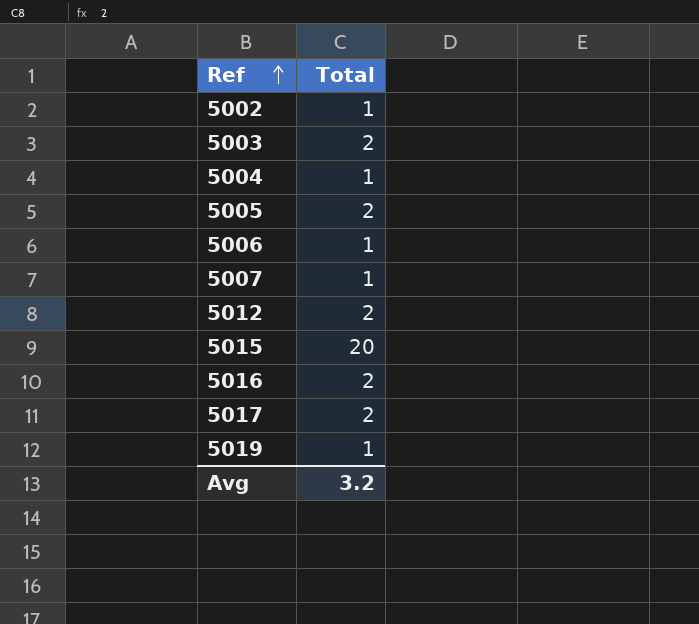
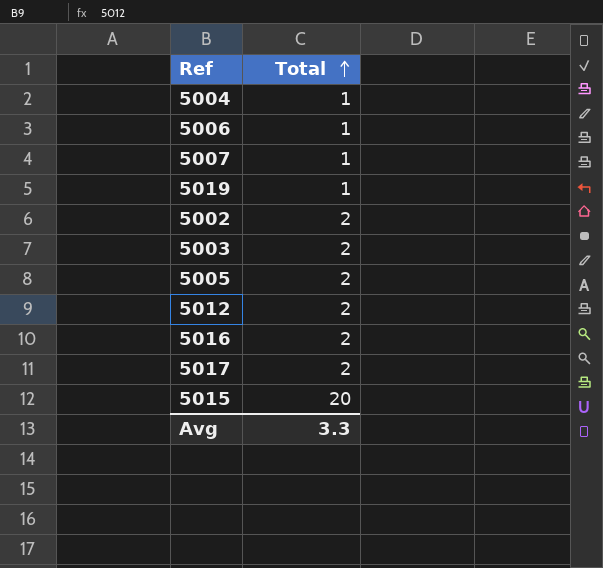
row order: Ref ascending -> Total ascending
5002 | Total: 1 -> 2
Avg | Total: 3.2 -> 3.3

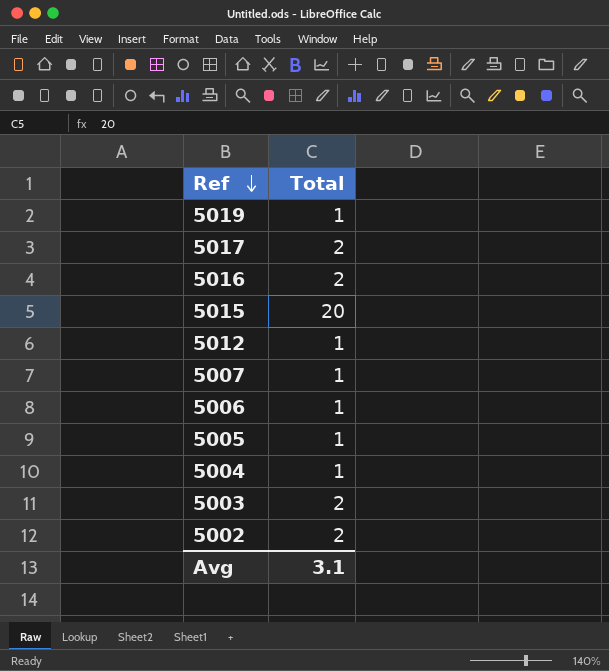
row order: Total ascending -> Ref descending
5012 | Total: 2 -> 1
5005 | Total: 2 -> 1
Avg | Total: 3.3 -> 3.1

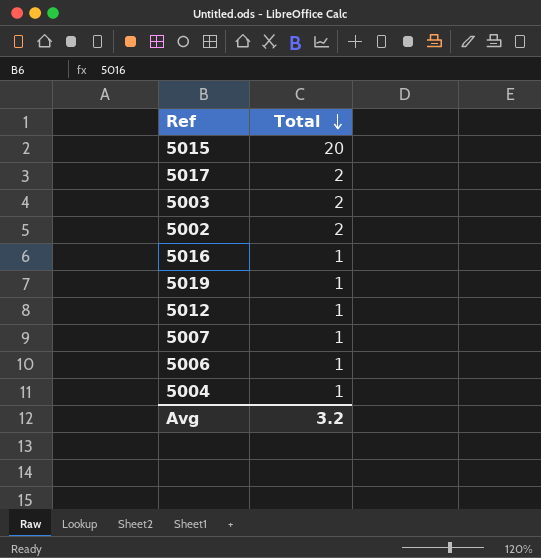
row order: Ref descending -> Total descending
row 5005: 1 -> none
5016 | Total: 2 -> 1
Avg | Total: 3.1 -> 3.2

